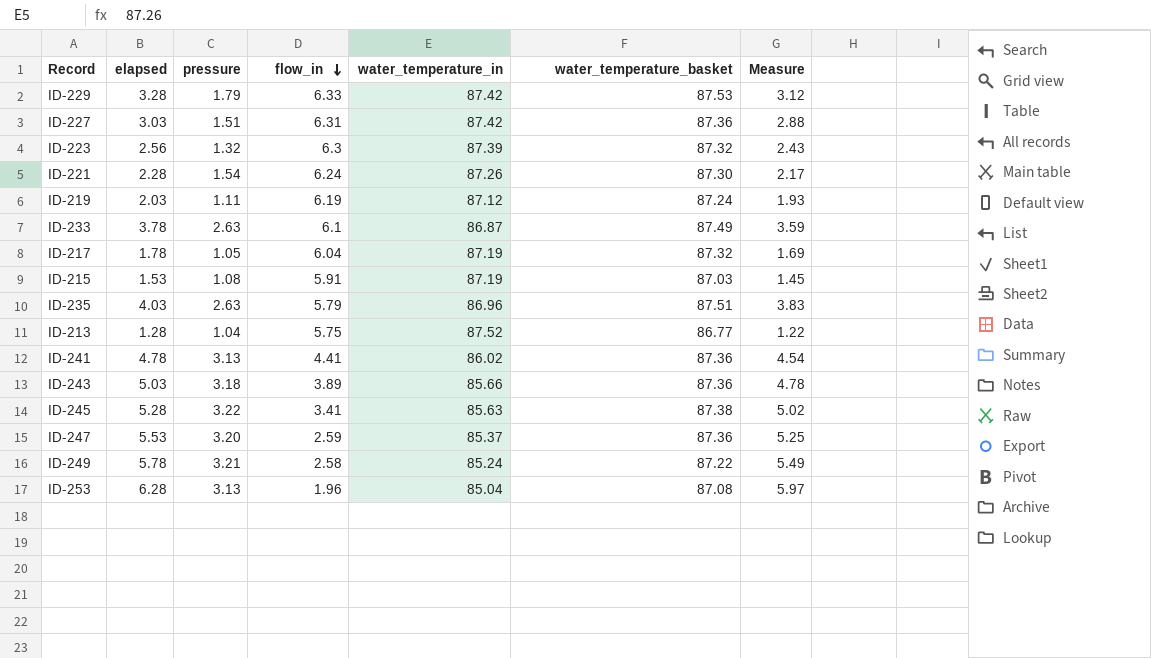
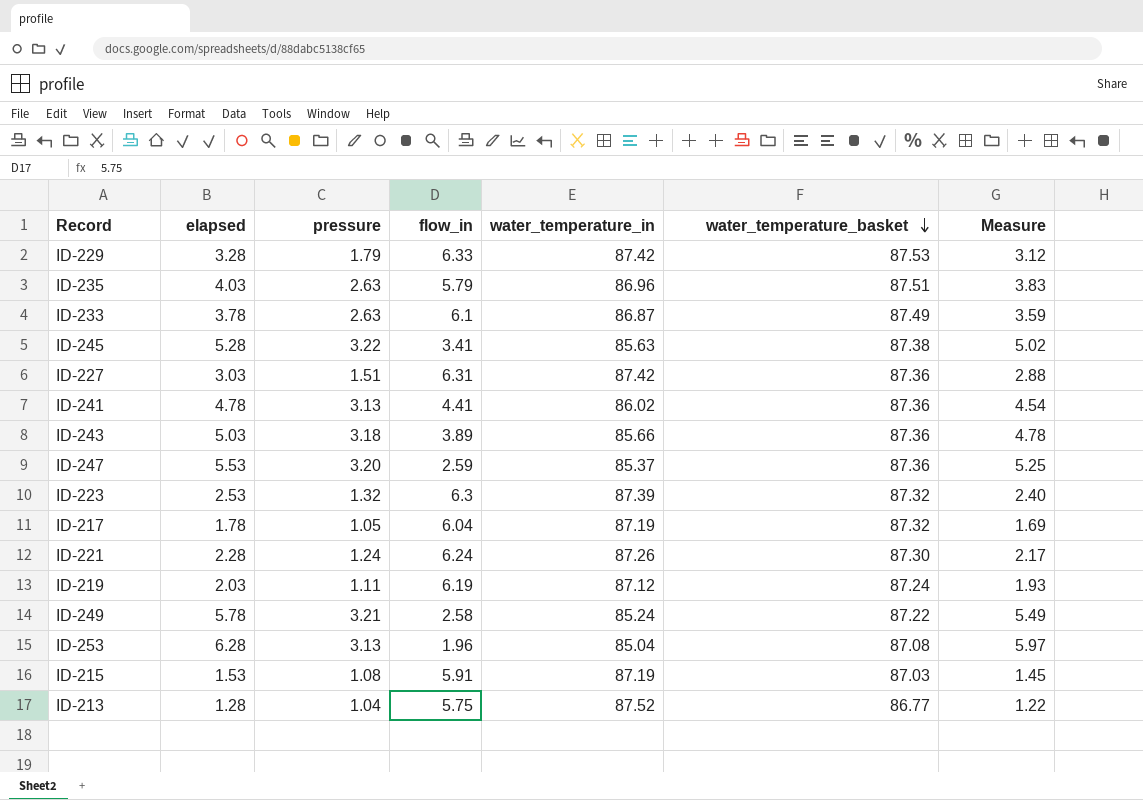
row order: flow_in descending -> water_temperature_basket descending
ID-223 | elapsed: 2.56 -> 2.53
ID-223 | Measure: 2.43 -> 2.40
ID-221 | pressure: 1.54 -> 1.24

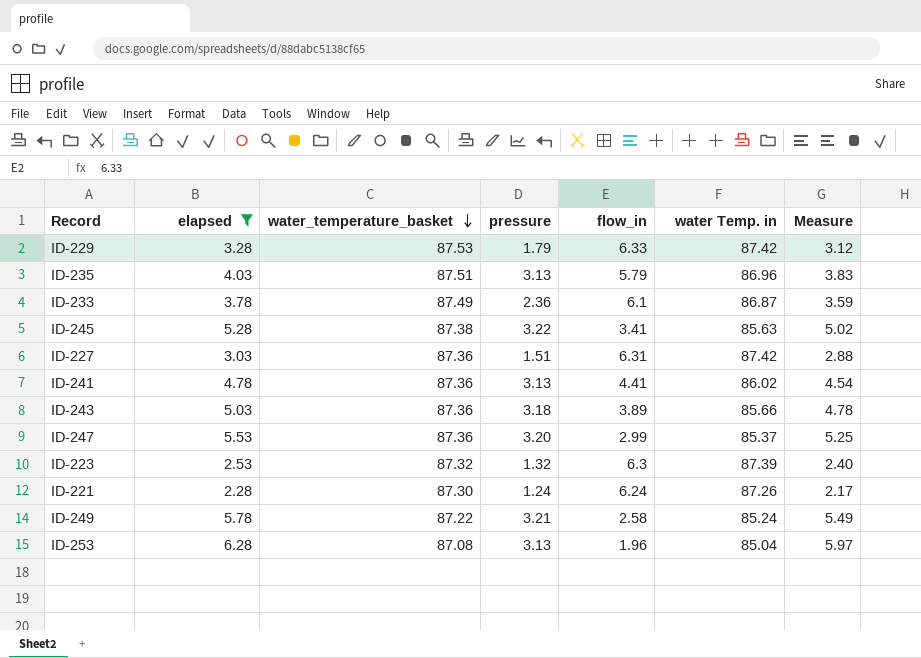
filter: none -> elapsed >= 2.28
column water_temperature_basket | position: 6 -> 3
column name: water_temperature_in -> water Temp. in
ID-235 | pressure: 2.63 -> 3.13
ID-233 | pressure: 2.63 -> 2.36
ID-247 | flow_in: 2.59 -> 2.99

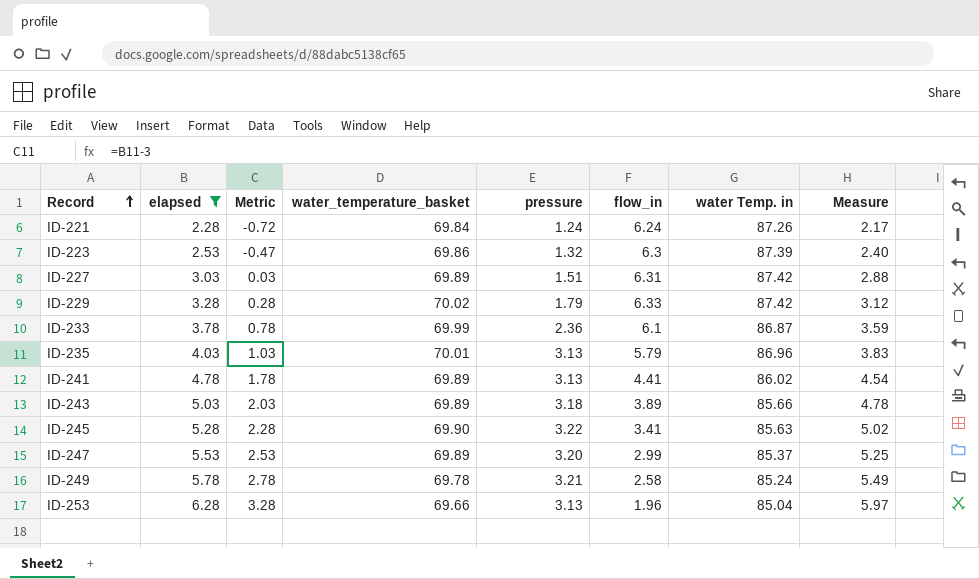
row order: water_temperature_basket descending -> Record ascending
column Metric | formula: none -> [elapsed] - 3
ID-221 | water_temperature_basket: 87.30 -> 69.84
ID-223 | water_temperature_basket: 87.32 -> 69.86
ID-227 | water_temperature_basket: 87.36 -> 69.89
ID-229 | water_temperature_basket: 87.53 -> 70.02
ID-233 | water_temperature_basket: 87.49 -> 69.99
ID-235 | water_temperature_basket: 87.51 -> 70.01
ID-241 | water_temperature_basket: 87.36 -> 69.89
ID-243 | water_temperature_basket: 87.36 -> 69.89
ID-245 | water_temperature_basket: 87.38 -> 69.90
ID-247 | water_temperature_basket: 87.36 -> 69.89
ID-249 | water_temperature_basket: 87.22 -> 69.78
ID-253 | water_temperature_basket: 87.08 -> 69.66

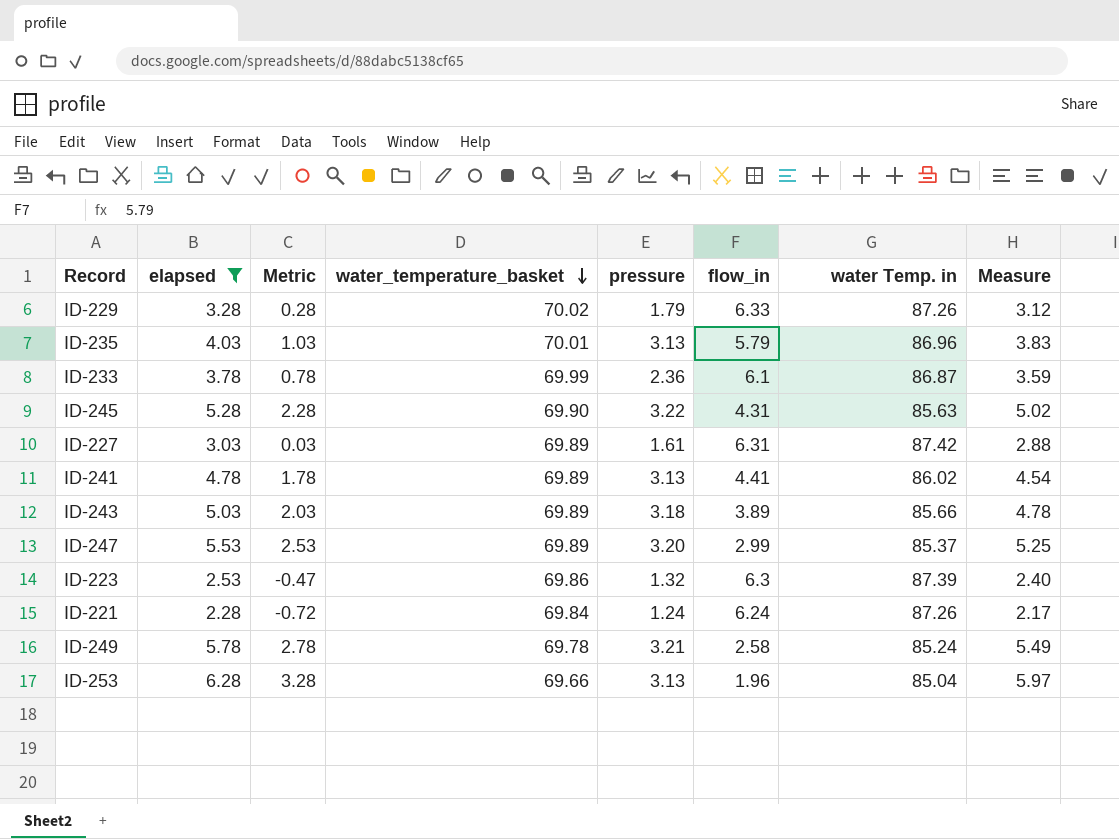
row order: Record ascending -> water_temperature_basket descending
ID-229 | water Temp. in: 87.42 -> 87.26
ID-245 | flow_in: 3.41 -> 4.31
ID-227 | pressure: 1.51 -> 1.61

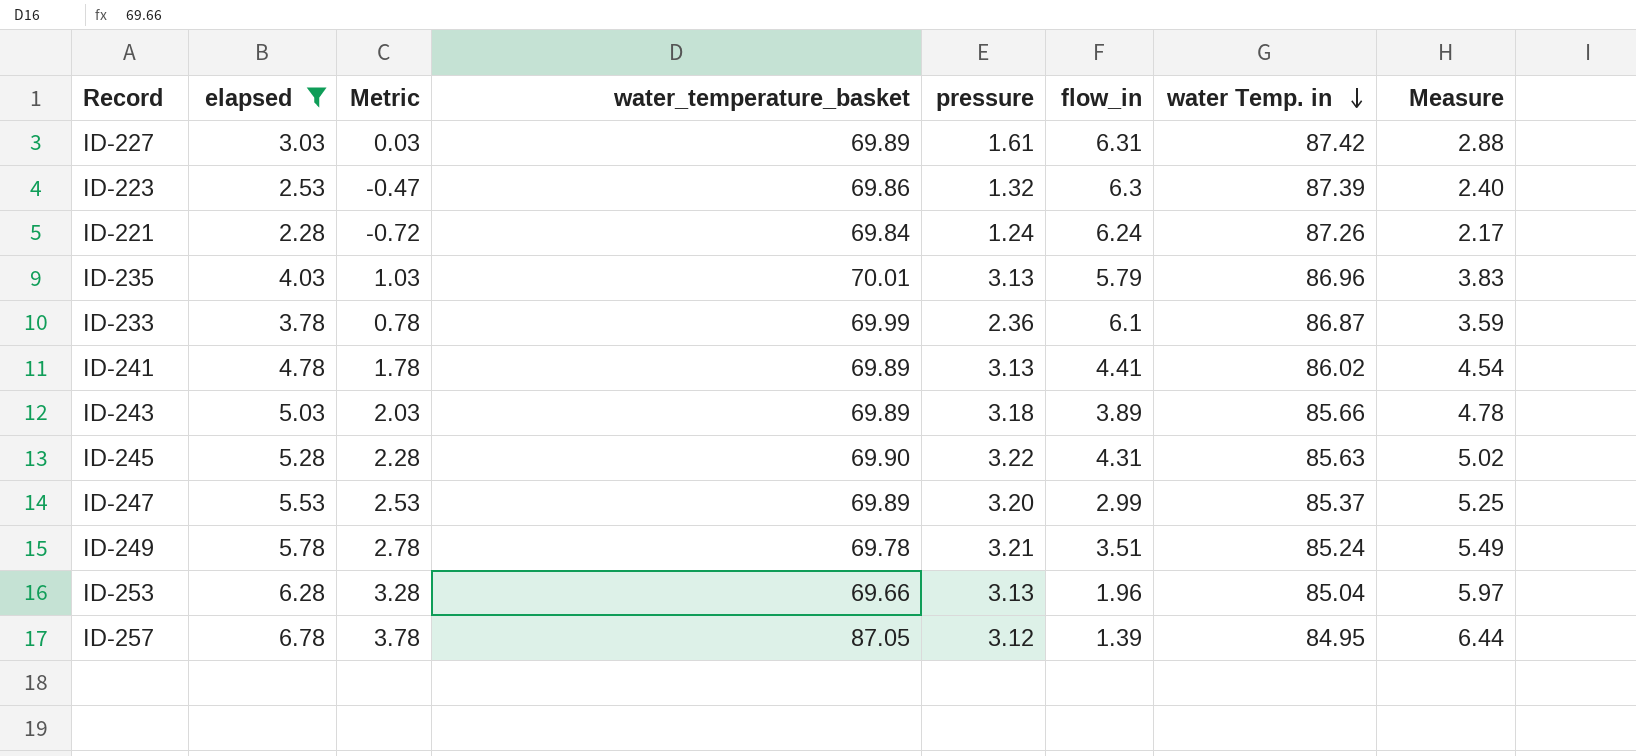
row order: water_temperature_basket descending -> water Temp. in descending
row ID-229: 3.28 | 0.28 | 70.02 | 1.79 | 6.33 | 87.26 | 3.12 -> none
ID-249 | flow_in: 2.58 -> 3.51
row ID-257: none -> 6.78 | 3.78 | 87.05 | 3.12 | 1.39 | 84.95 | 6.44

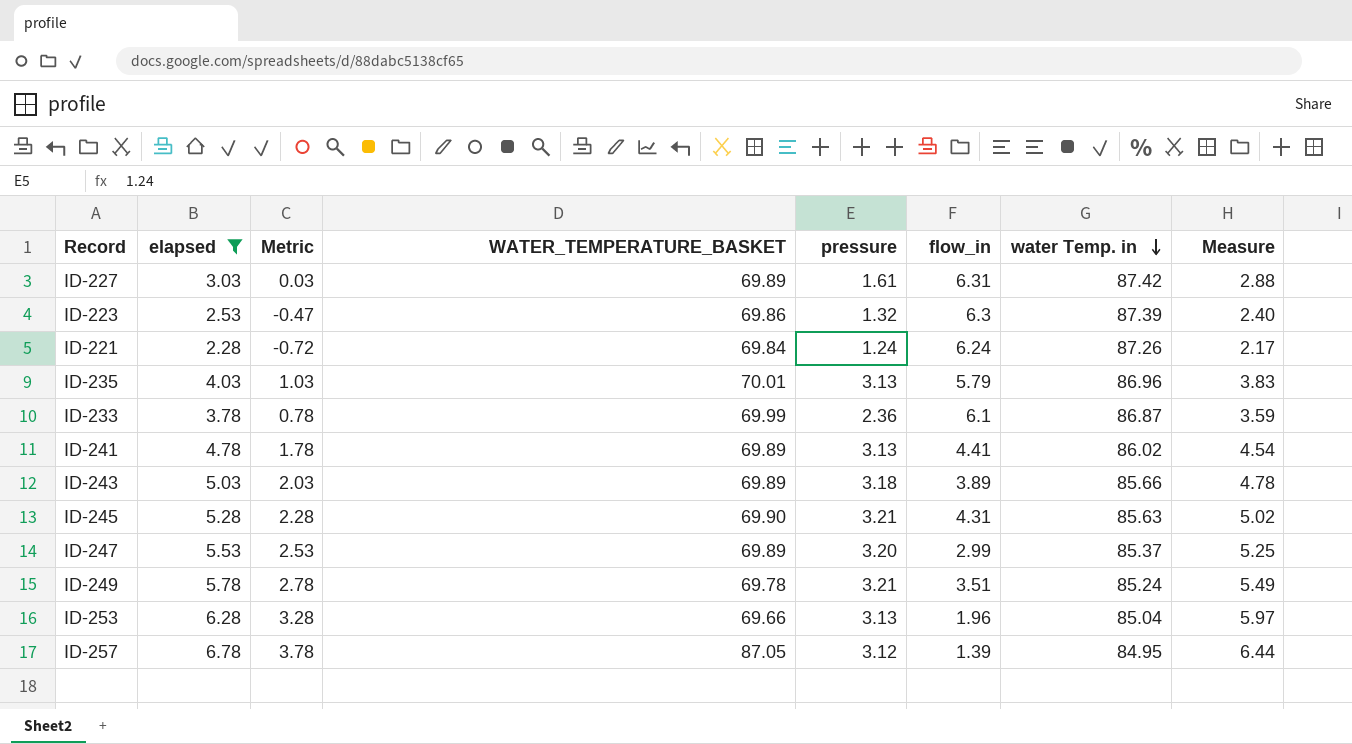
column name: water_temperature_basket -> WATER_TEMPERATURE_BASKET
ID-245 | pressure: 3.22 -> 3.21

